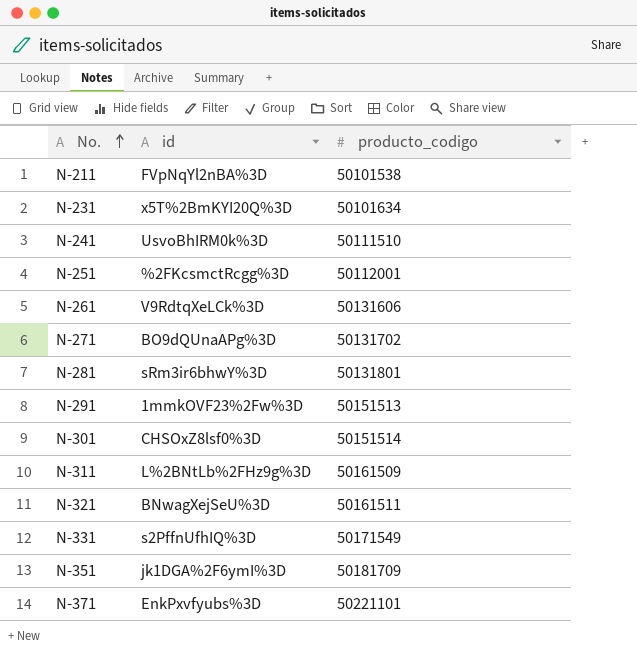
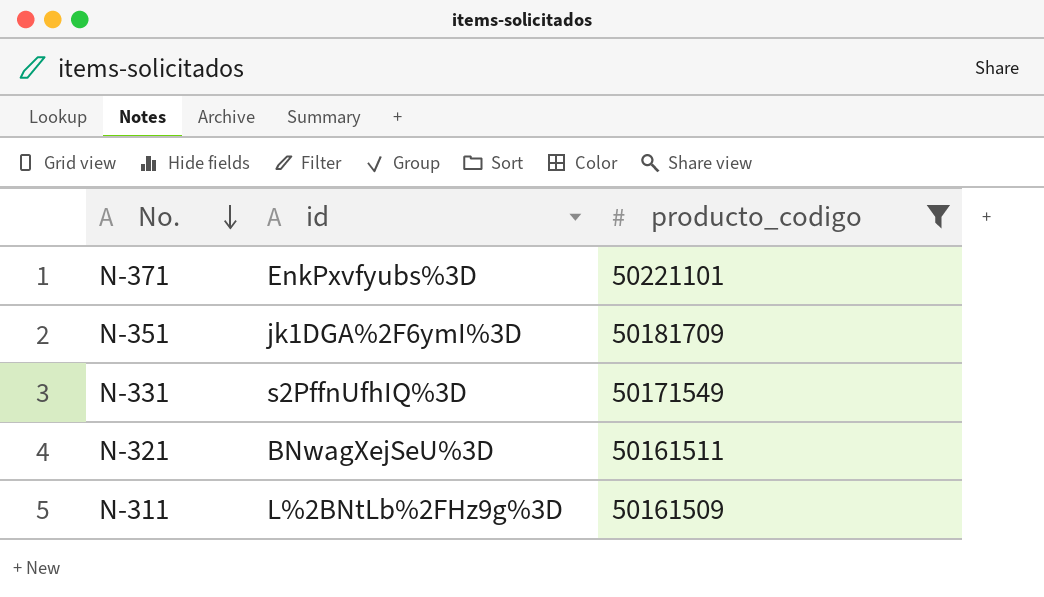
filter: none -> producto_codigo >= 50161509
row order: No. ascending -> No. descending

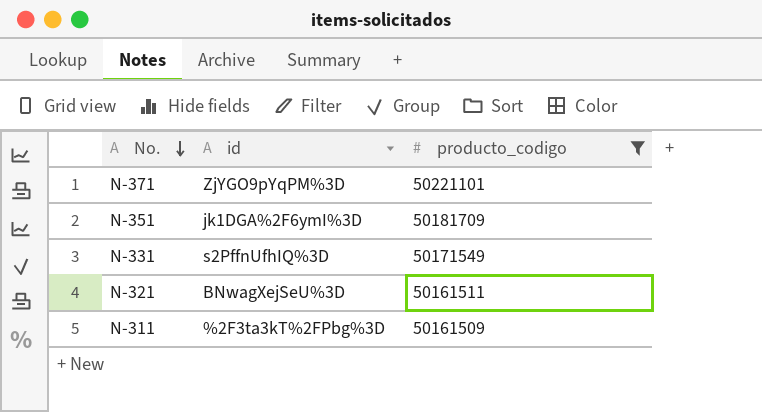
N-371 | id: EnkPxvfyubs%3D -> ZjYGO9pYqPM%3D
N-311 | id: L%2BNtLb%2FHz9g%3D -> %2F3ta3kT%2FPbg%3D

